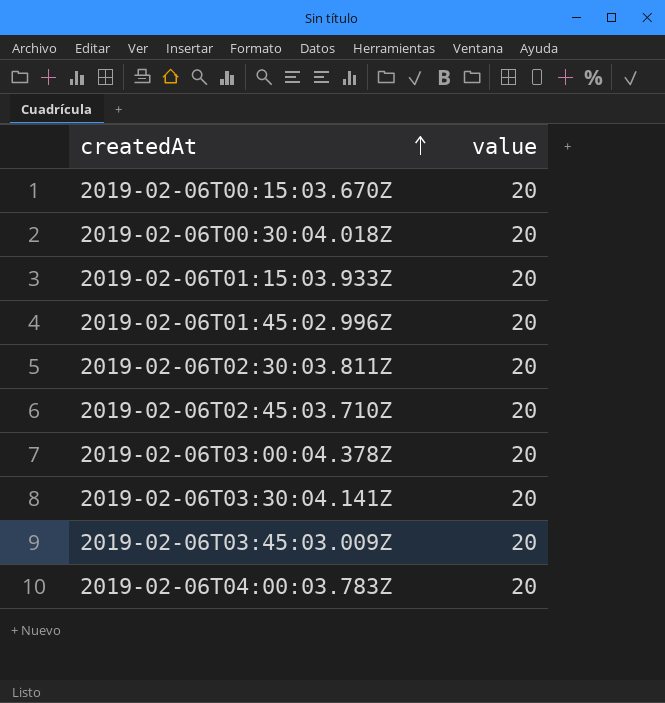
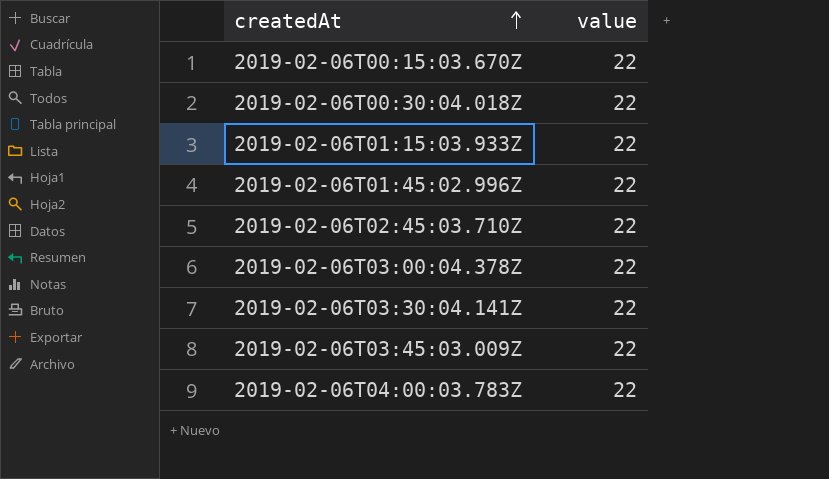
row 2019-02-06T02:30:03.811Z: 20 -> none
2019-02-06T00:15:03.670Z | value: 20 -> 22
2019-02-06T00:30:04.018Z | value: 20 -> 22
2019-02-06T01:15:03.933Z | value: 20 -> 22
2019-02-06T01:45:02.996Z | value: 20 -> 22
2019-02-06T02:45:03.710Z | value: 20 -> 22
2019-02-06T03:00:04.378Z | value: 20 -> 22
2019-02-06T03:30:04.141Z | value: 20 -> 22
2019-02-06T03:45:03.009Z | value: 20 -> 22
2019-02-06T04:00:03.783Z | value: 20 -> 22

